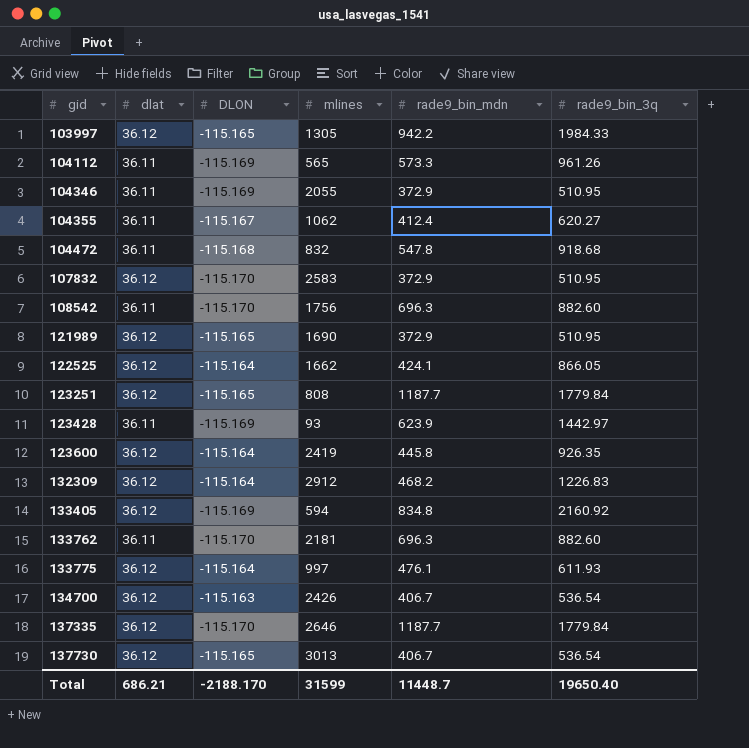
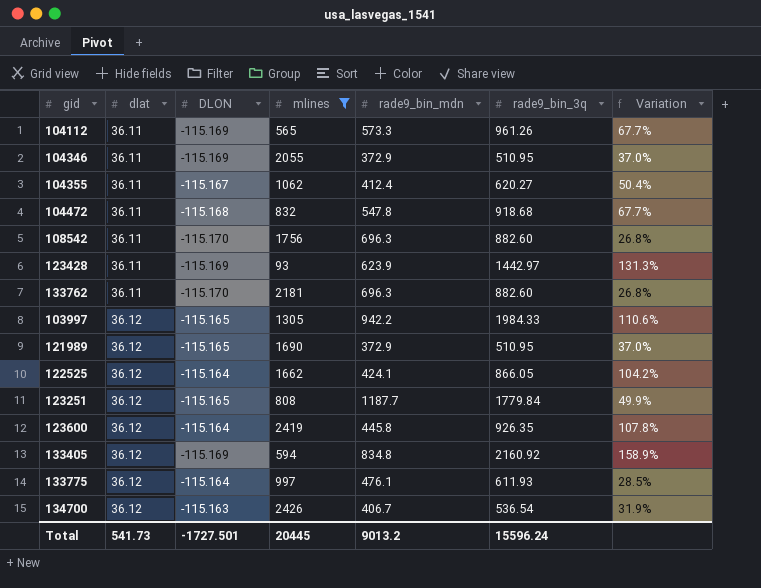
filter: none -> mlines <= 2426
row order: gid ascending -> dlat ascending
column Variation | formula: none -> ([rade9_bin_3q] - [rade9_bin_mdn]) / [rade9_bin_mdn]
Total | dlat: 686.21 -> 541.73
Total | DLON: -2188.170 -> -1727.501
Total | mlines: 31599 -> 20445
Total | rade9_bin_mdn: 11448.7 -> 9013.2
Total | rade9_bin_3q: 19650.40 -> 15596.24

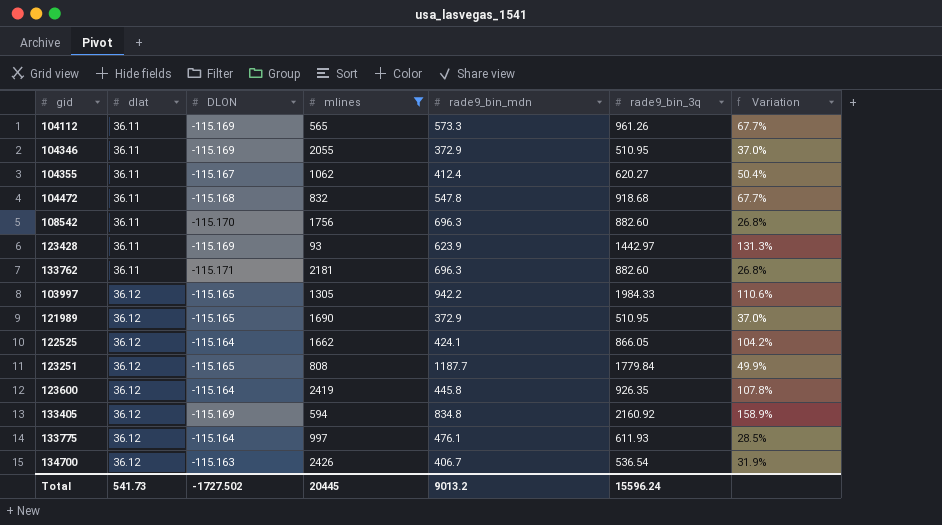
133762 | DLON: -115.170 -> -115.171
Total | DLON: -1727.501 -> -1727.502

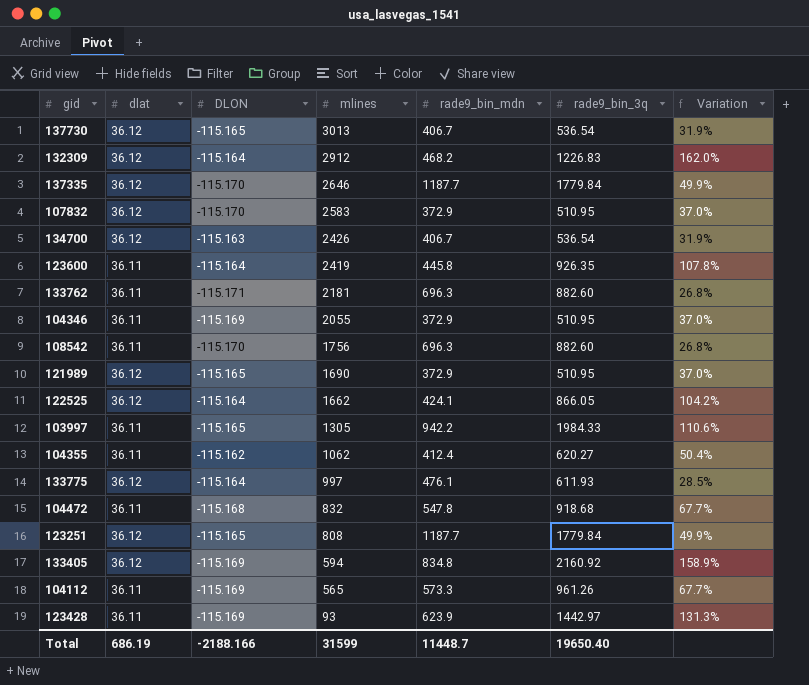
filter: mlines <= 2426 -> none
row order: dlat ascending -> mlines descending
123600 | dlat: 36.12 -> 36.11
103997 | dlat: 36.12 -> 36.11
104355 | DLON: -115.167 -> -115.162
Total | dlat: 541.73 -> 686.19
Total | DLON: -1727.502 -> -2188.166
Total | mlines: 20445 -> 31599
Total | rade9_bin_mdn: 9013.2 -> 11448.7
Total | rade9_bin_3q: 15596.24 -> 19650.40

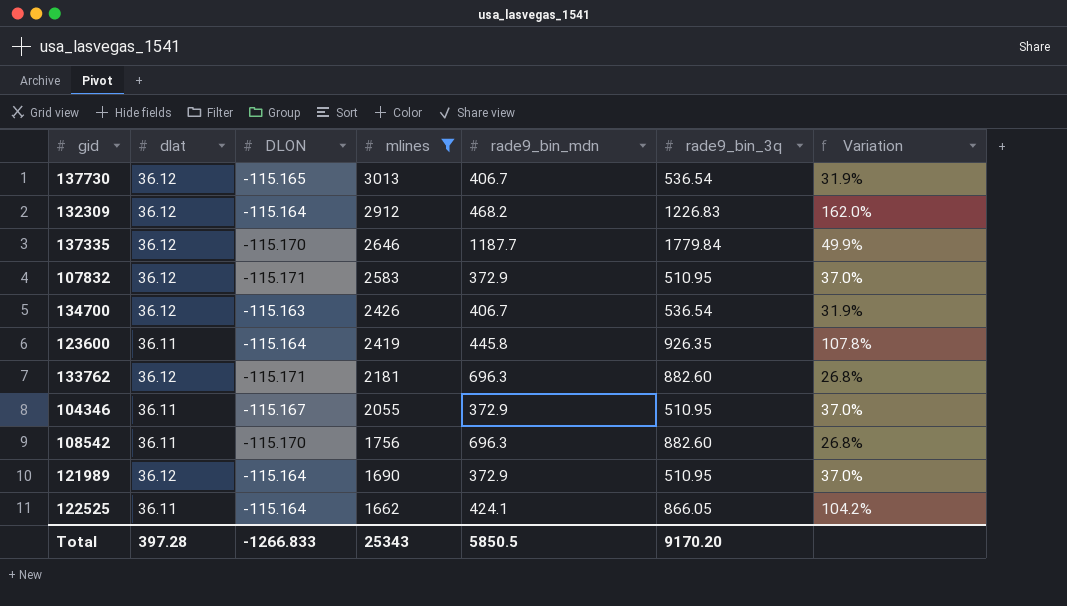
filter: none -> mlines >= 1662
107832 | DLON: -115.170 -> -115.171
133762 | dlat: 36.11 -> 36.12
104346 | DLON: -115.169 -> -115.167
121989 | DLON: -115.165 -> -115.164
122525 | dlat: 36.12 -> 36.11
Total | dlat: 686.19 -> 397.28
Total | DLON: -2188.166 -> -1266.833
Total | mlines: 31599 -> 25343
Total | rade9_bin_mdn: 11448.7 -> 5850.5
Total | rade9_bin_3q: 19650.40 -> 9170.20

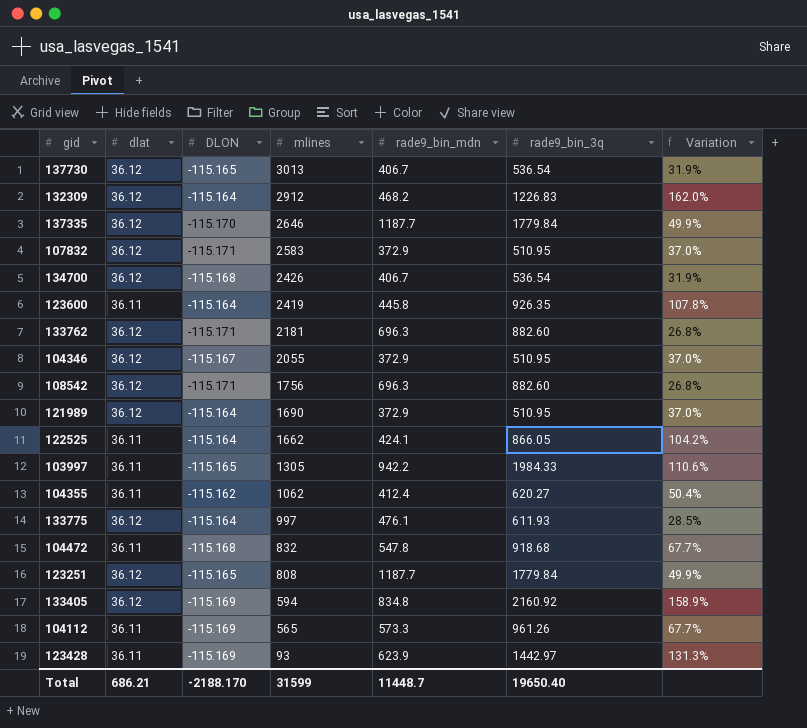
filter: mlines >= 1662 -> none
134700 | DLON: -115.163 -> -115.168
104346 | dlat: 36.11 -> 36.12
108542 | dlat: 36.11 -> 36.12
108542 | DLON: -115.170 -> -115.171
Total | dlat: 397.28 -> 686.21
Total | DLON: -1266.833 -> -2188.170
Total | mlines: 25343 -> 31599
Total | rade9_bin_mdn: 5850.5 -> 11448.7
Total | rade9_bin_3q: 9170.20 -> 19650.40

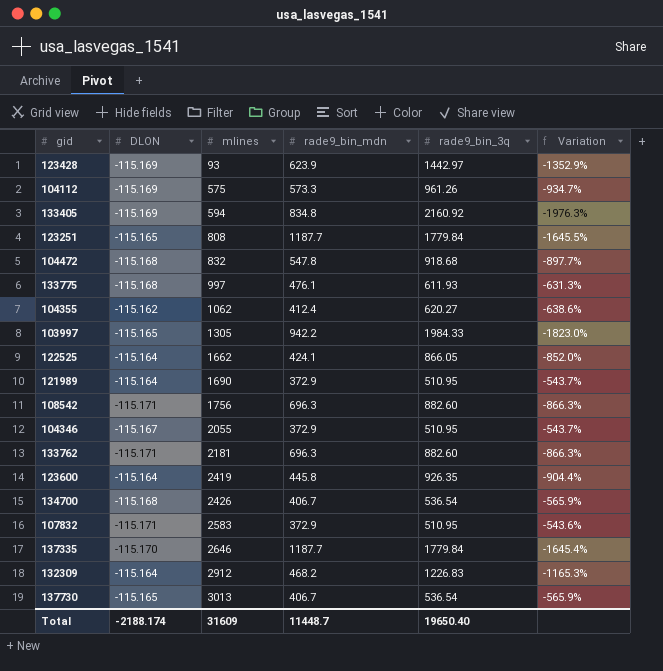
row order: mlines descending -> mlines ascending
column dlat | position: 2 -> none
column Variation | formula: ([rade9_bin_3q] - [rade9_bin_mdn]) / [rade9_bin_mdn] -> ([rade9_bin_3q] - [DLON]) / [DLON]
104112 | mlines: 565 -> 575
133775 | DLON: -115.164 -> -115.168
Total | DLON: -2188.170 -> -2188.174
Total | mlines: 31599 -> 31609

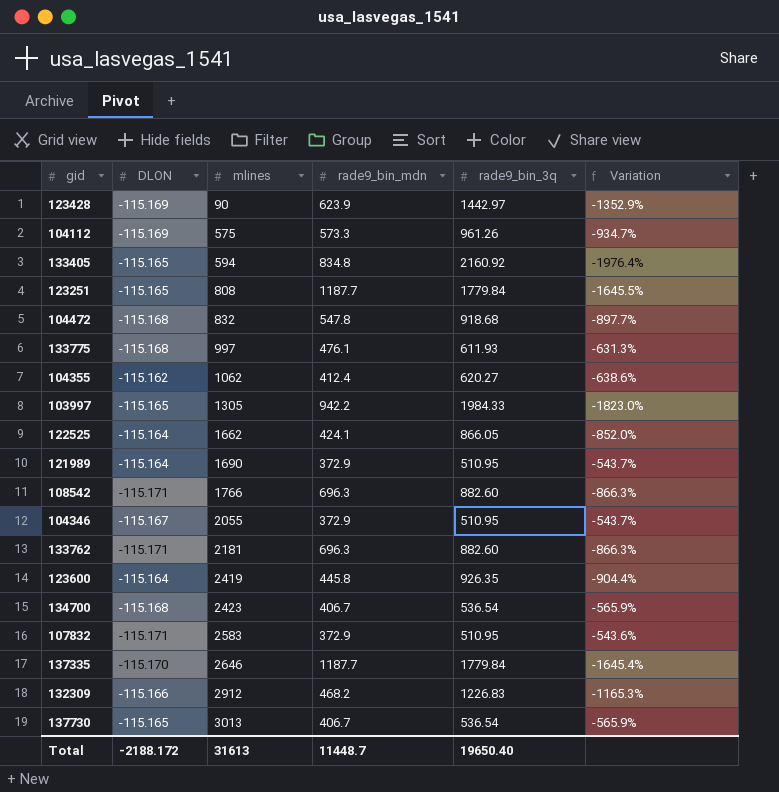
123428 | mlines: 93 -> 90
133405 | DLON: -115.169 -> -115.165
133405 | Variation: -1976.3% -> -1976.4%
108542 | mlines: 1756 -> 1766
134700 | mlines: 2426 -> 2423
132309 | DLON: -115.164 -> -115.166
Total | DLON: -2188.174 -> -2188.172
Total | mlines: 31609 -> 31613

